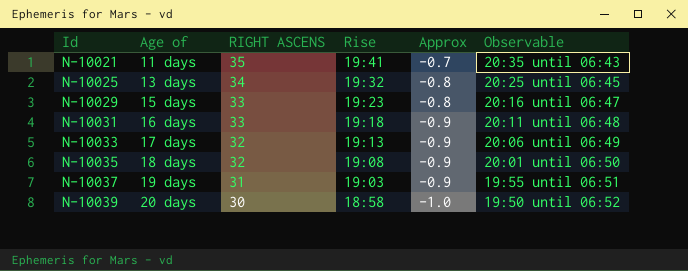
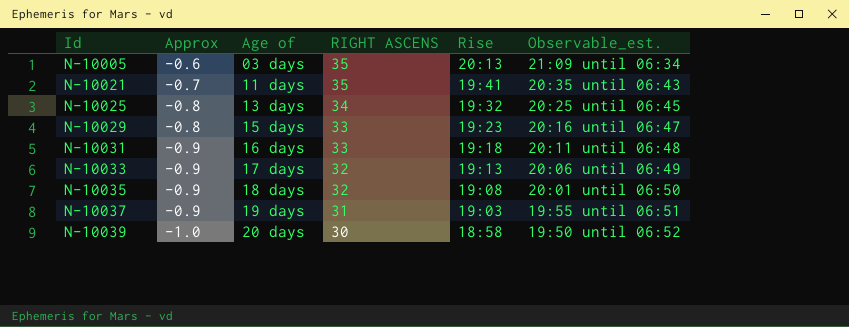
column Approx | position: 5 -> 2
column name: Observable -> Observable_est.
row N-10005: none -> -0.6 | 03 days | 35 | 20:13 | 21:09 until 06:34

